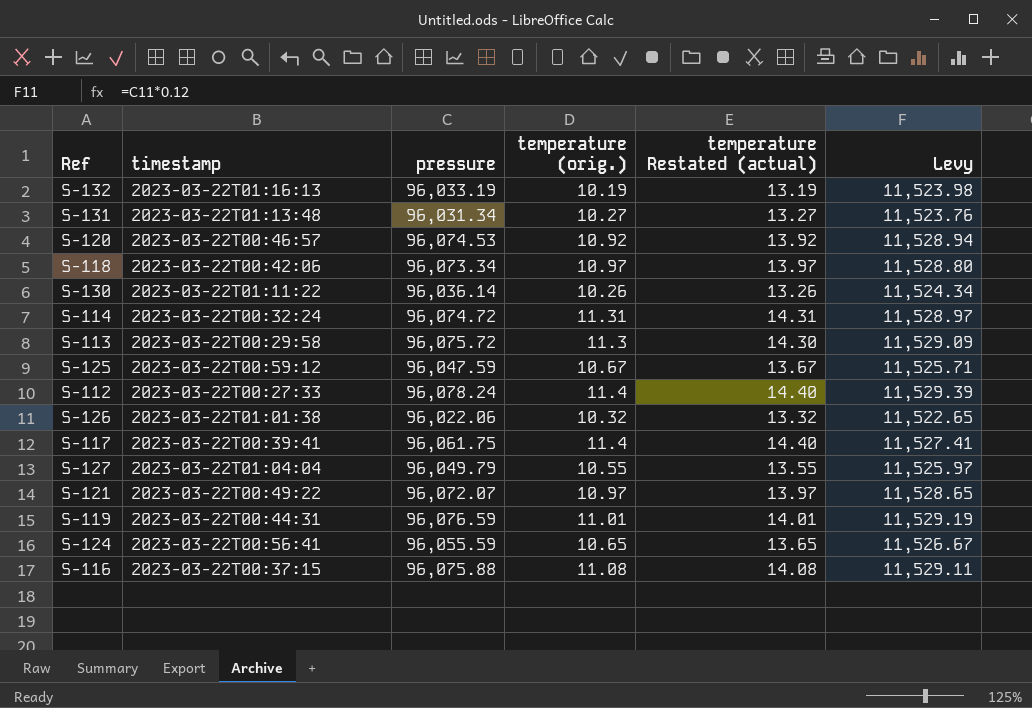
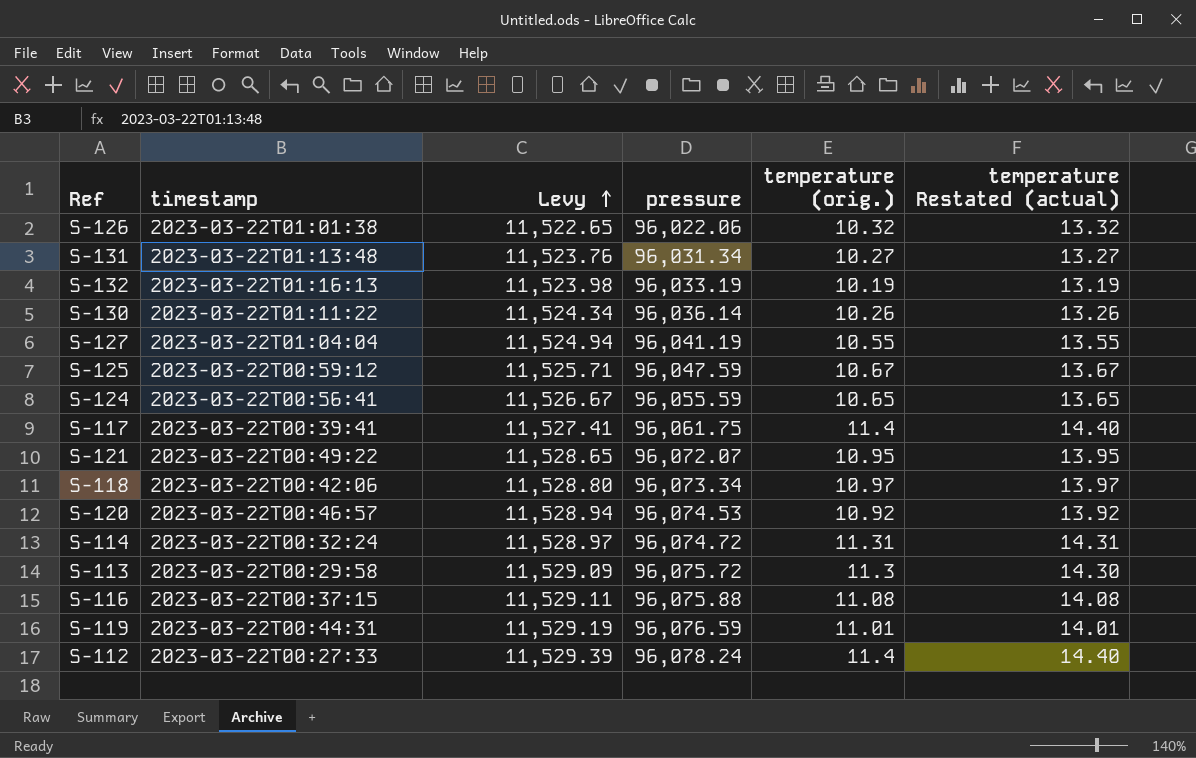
row order: none -> Levy ascending
column Levy | position: 6 -> 3
S-127 | Levy: 11,525.97 -> 11,524.94
S-127 | pressure: 96,049.79 -> 96,041.19
S-121 | temperature (orig.): 10.97 -> 10.95
S-121 | temperature Restated (actual): 13.97 -> 13.95

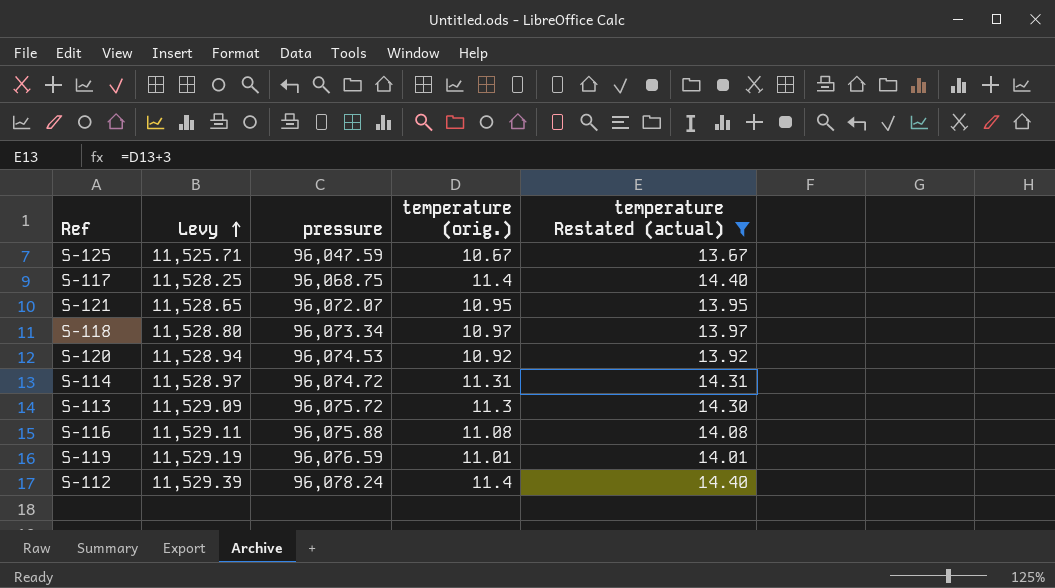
filter: none -> temperature Restated (actual) >= 13.67
column timestamp | position: 2 -> none
S-117 | Levy: 11,527.41 -> 11,528.25
S-117 | pressure: 96,061.75 -> 96,068.75

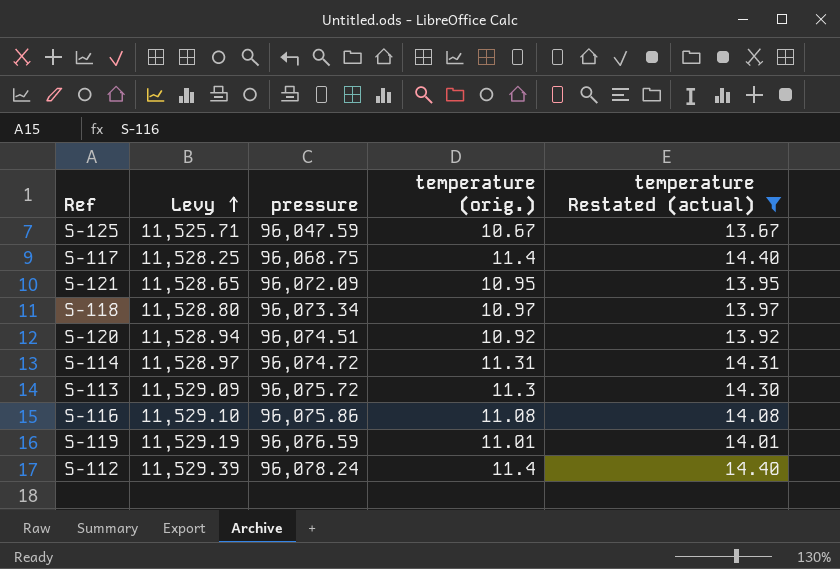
S-121 | pressure: 96,072.07 -> 96,072.09
S-120 | pressure: 96,074.53 -> 96,074.51
S-116 | Levy: 11,529.11 -> 11,529.10
S-116 | pressure: 96,075.88 -> 96,075.86

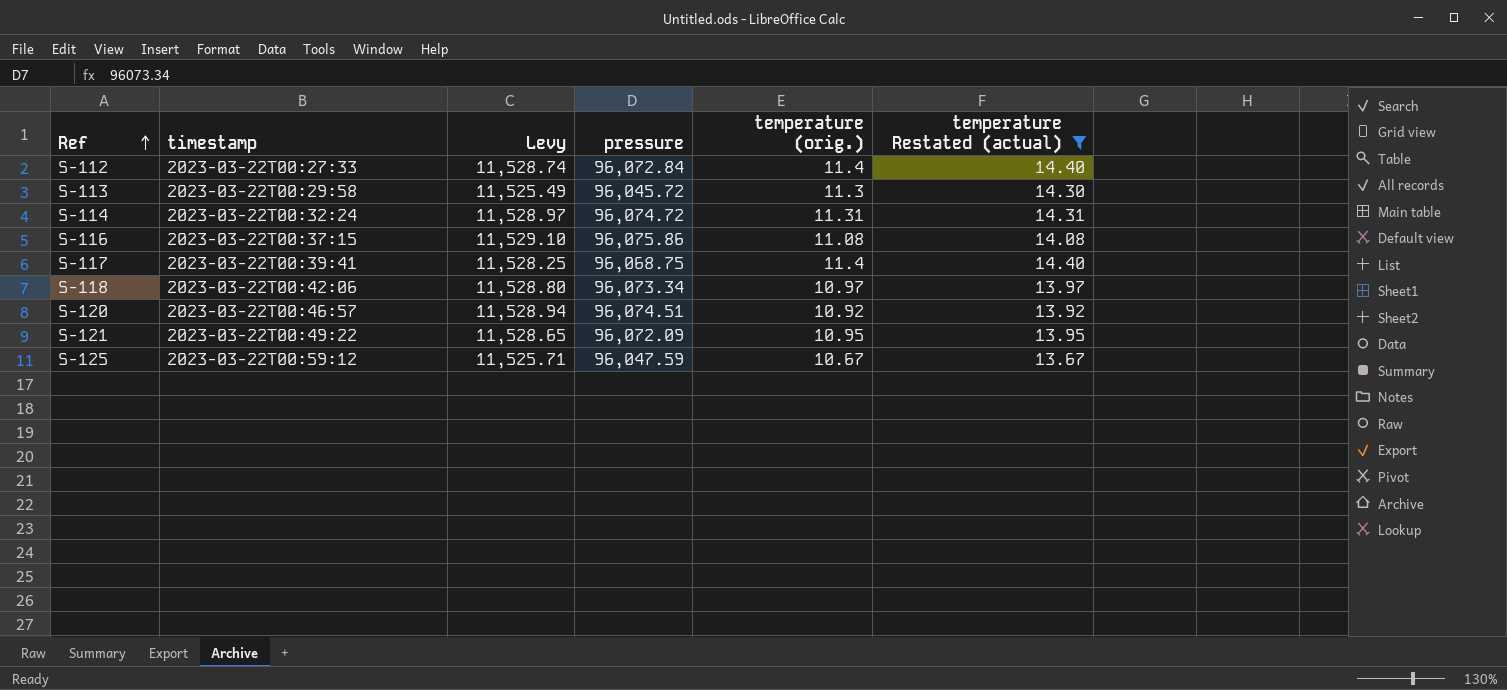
row order: Levy ascending -> Ref ascending
column timestamp | position: none -> 2
row S-119: 11,529.19 | 96,076.59 | 11.01 | 14.01 -> none
S-112 | Levy: 11,529.39 -> 11,528.74
S-112 | pressure: 96,078.24 -> 96,072.84
S-113 | Levy: 11,529.09 -> 11,525.49
S-113 | pressure: 96,075.72 -> 96,045.72

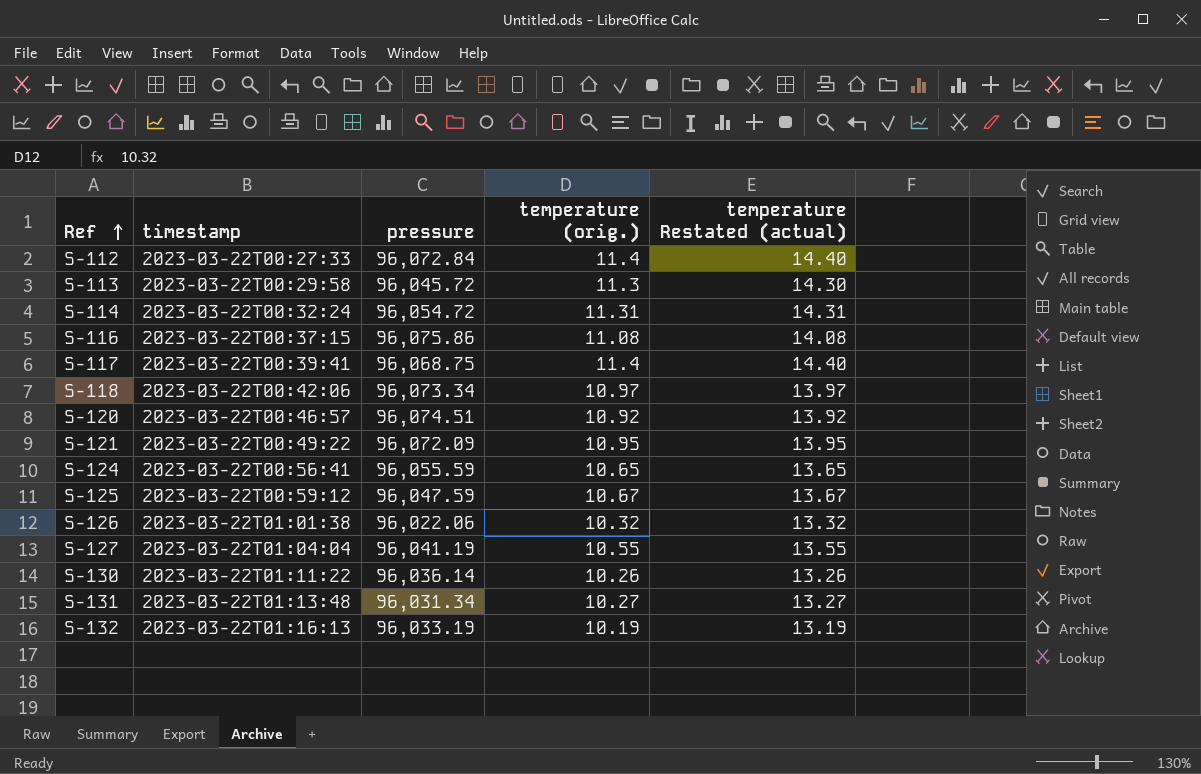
filter: temperature Restated (actual) >= 13.67 -> none
column Levy | formula: [pressure] * 0.12 -> none
S-114 | pressure: 96,074.72 -> 96,054.72

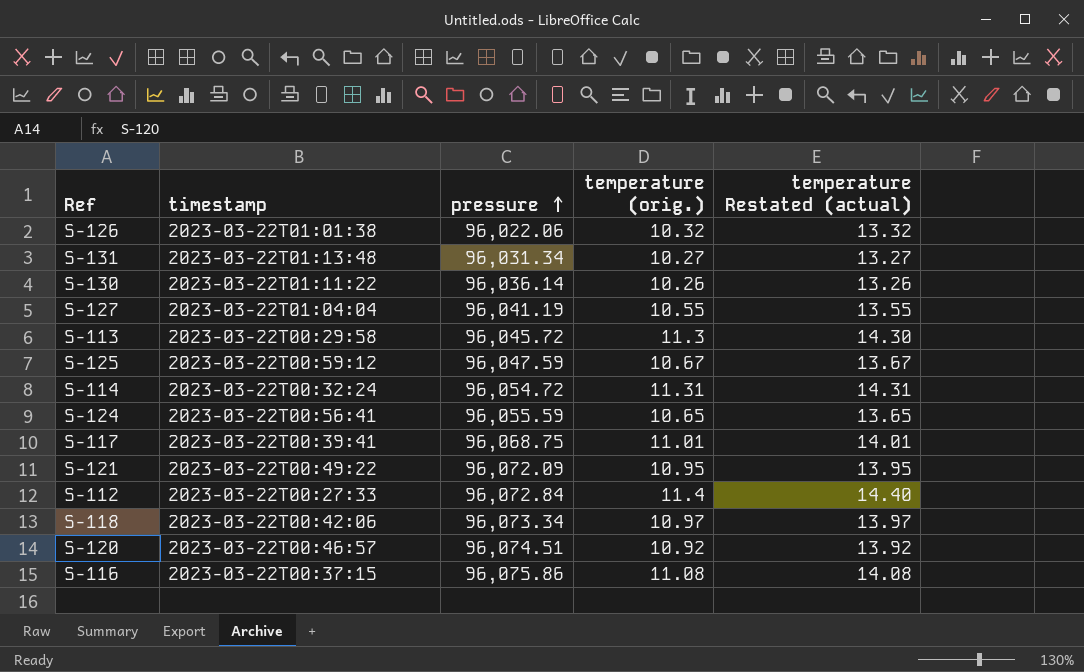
row order: Ref ascending -> pressure ascending
row S-132: 2023-03-22T01:16:13 | 96,033.19 | 10.19 | 13.19 -> none
S-117 | temperature (orig.): 11.4 -> 11.01
S-117 | temperature Restated (actual): 14.40 -> 14.01

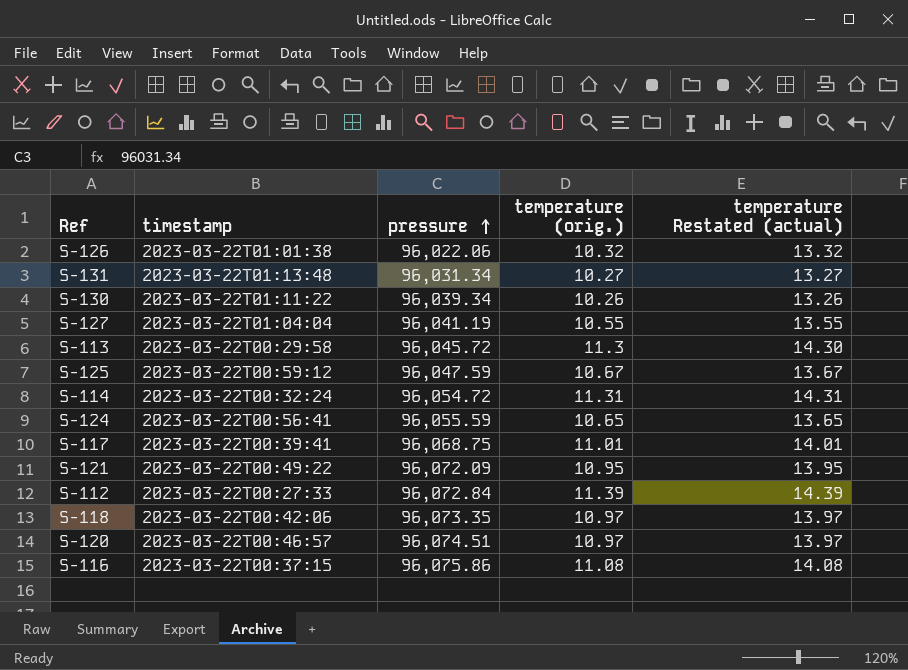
S-130 | pressure: 96,036.14 -> 96,039.34
S-112 | temperature (orig.): 11.4 -> 11.39
S-112 | temperature Restated (actual): 14.40 -> 14.39
S-118 | pressure: 96,073.34 -> 96,073.35
S-120 | temperature (orig.): 10.92 -> 10.97
S-120 | temperature Restated (actual): 13.92 -> 13.97

